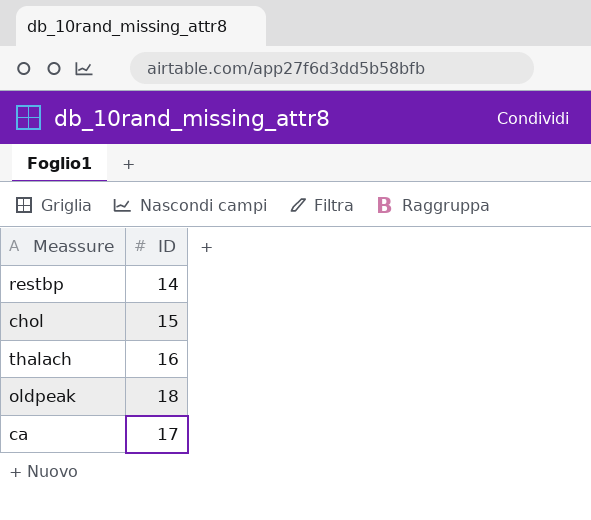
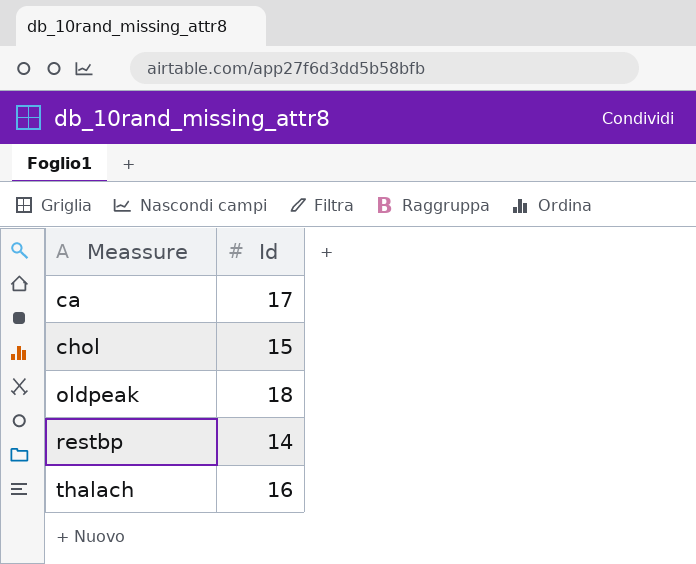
row order: none -> Meassure ascending
column name: ID -> Id

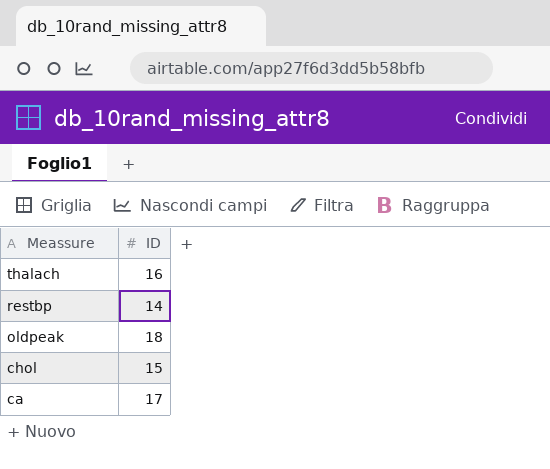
row order: Meassure ascending -> Meassure descending
column name: Id -> ID

